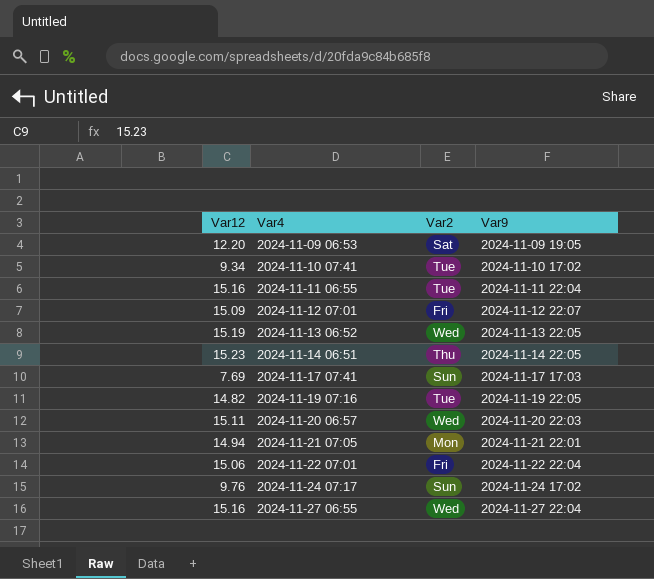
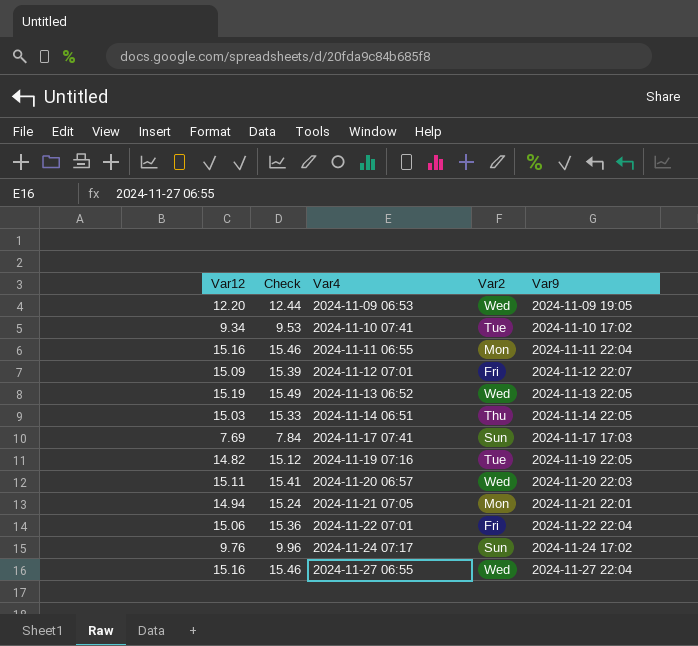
column Check | formula: none -> [Var12] * 1.02
2024-11-09 06:53 | Var2: Sat -> Wed
2024-11-11 06:55 | Var2: Tue -> Mon
2024-11-14 06:51 | Var12: 15.23 -> 15.03

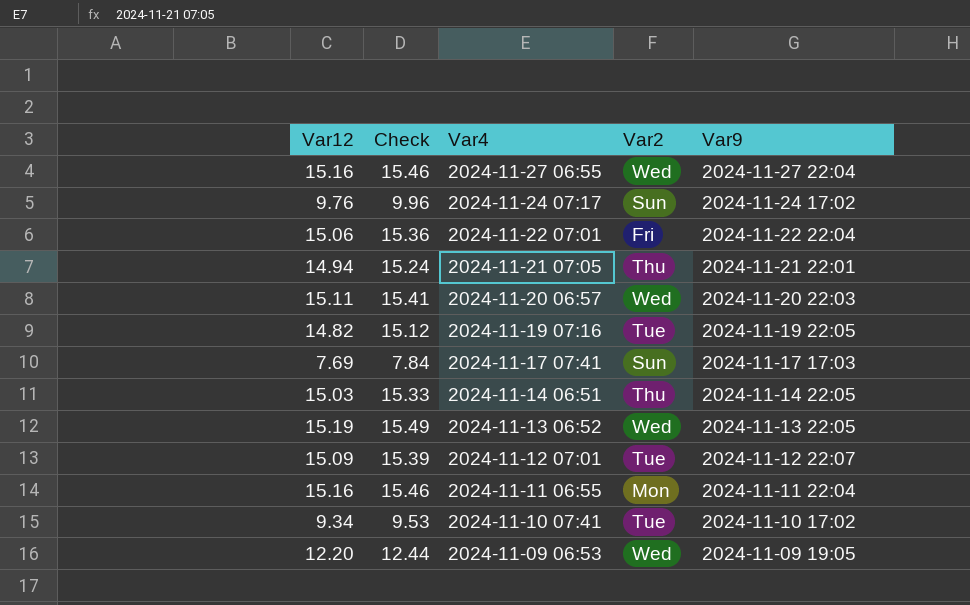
row order: Var4 ascending -> Var4 descending
2024-11-21 07:05 | Var2: Mon -> Thu
2024-11-12 07:01 | Var2: Fri -> Tue

